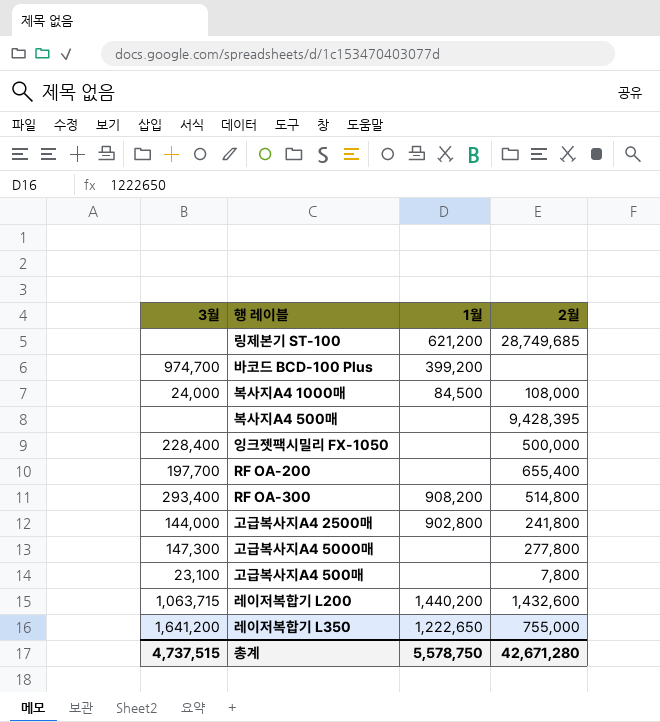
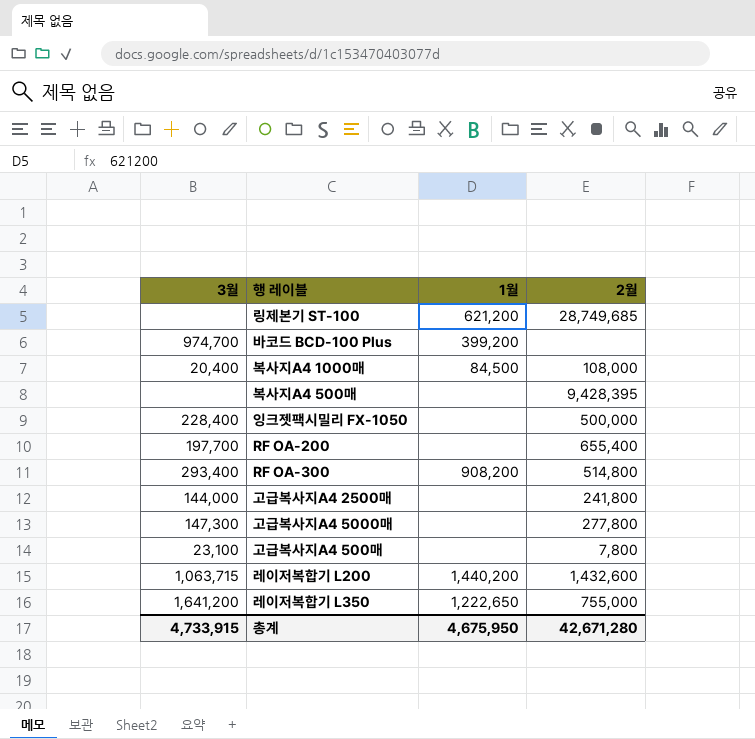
복사지A4 1000매 | 3월: 24,000 -> 20,400
고급복사지A4 2500매 | 1월: 902,800 -> none
총계 | 3월: 4,737,515 -> 4,733,915
총계 | 1월: 5,578,750 -> 4,675,950

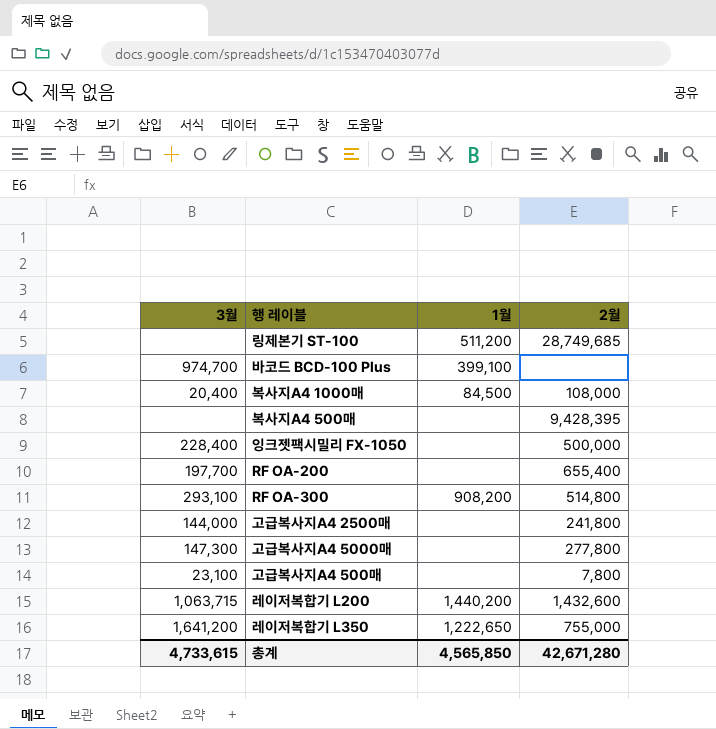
링제본기 ST-100 | 1월: 621,200 -> 511,200
바코드 BCD-100 Plus | 1월: 399,200 -> 399,100
RF OA-300 | 3월: 293,400 -> 293,100
총계 | 3월: 4,733,915 -> 4,733,615
총계 | 1월: 4,675,950 -> 4,565,850

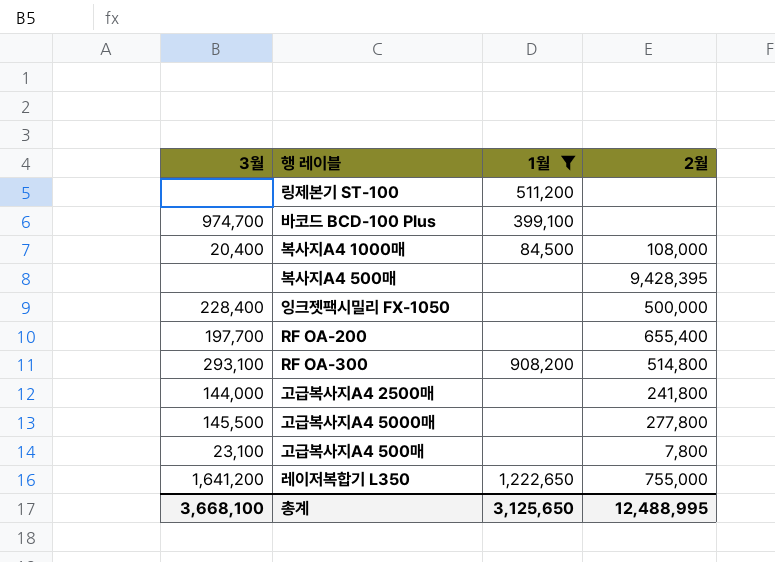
filter: none -> 1월 != 1,440,200
링제본기 ST-100 | 2월: 28,749,685 -> none
고급복사지A4 5000매 | 3월: 147,300 -> 145,500
총계 | 3월: 4,733,615 -> 3,668,100
총계 | 1월: 4,565,850 -> 3,125,650
총계 | 2월: 42,671,280 -> 12,488,995

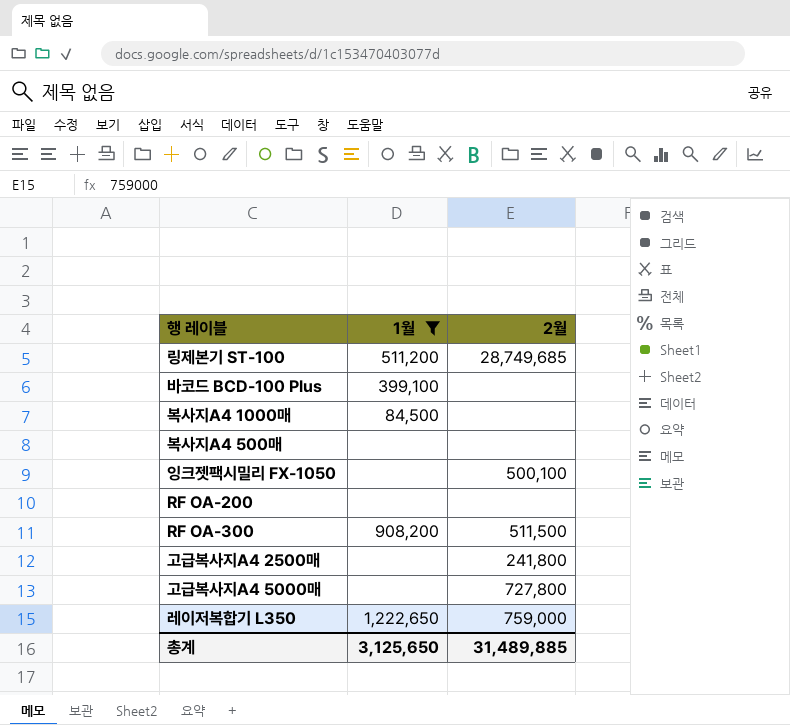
column 3월 | position: 1 -> none
row 고급복사지A4 500매: 23,100 | none | 7,800 -> none
링제본기 ST-100 | 2월: none -> 28,749,685
복사지A4 1000매 | 2월: 108,000 -> none
복사지A4 500매 | 2월: 9,428,395 -> none
잉크젯팩시밀리 FX-1050 | 2월: 500,000 -> 500,100
RF OA-200 | 2월: 655,400 -> none
RF OA-300 | 2월: 514,800 -> 511,500
고급복사지A4 5000매 | 2월: 277,800 -> 727,800
레이저복합기 L350 | 2월: 755,000 -> 759,000
총계 | 2월: 12,488,995 -> 31,489,885

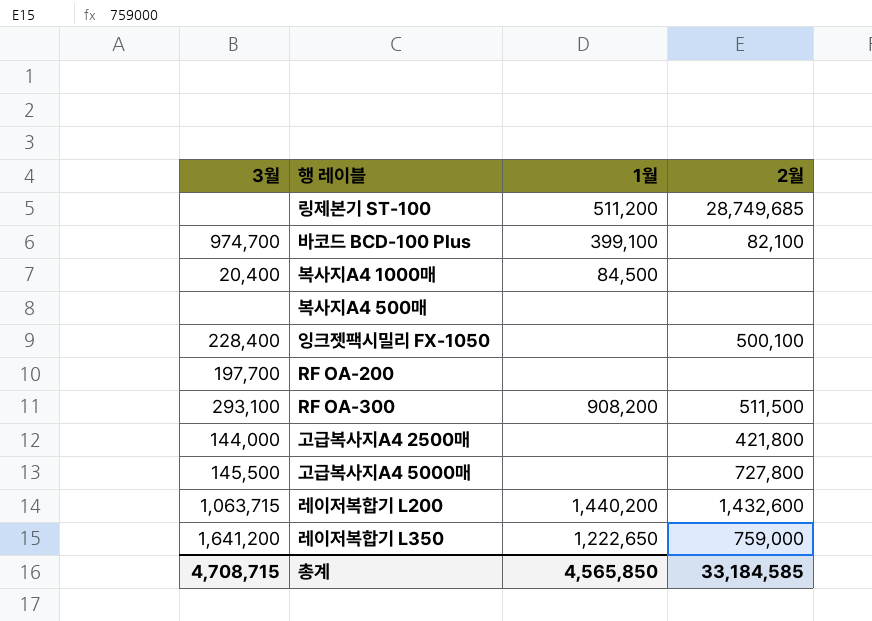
filter: 1월 != 1,440,200 -> none
column 3월 | position: none -> 1
바코드 BCD-100 Plus | 2월: none -> 82,100
고급복사지A4 2500매 | 2월: 241,800 -> 421,800
총계 | 1월: 3,125,650 -> 4,565,850
총계 | 2월: 31,489,885 -> 33,184,585

